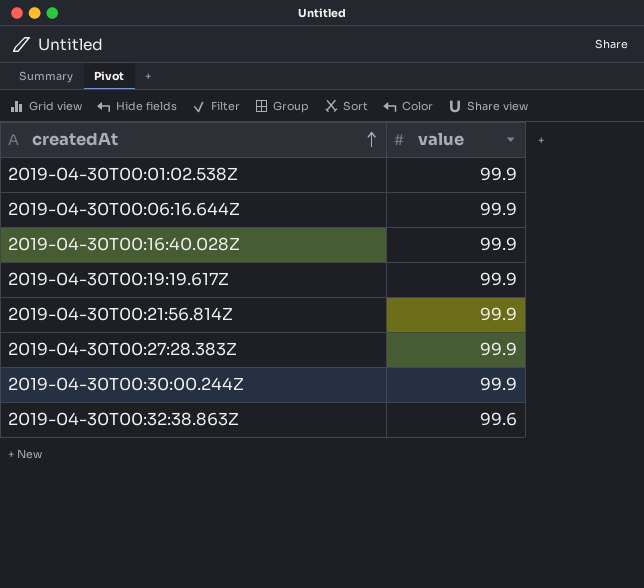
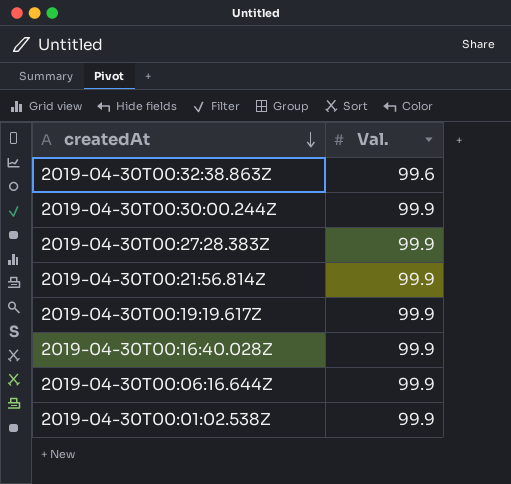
row order: createdAt ascending -> createdAt descending
column name: value -> Val.

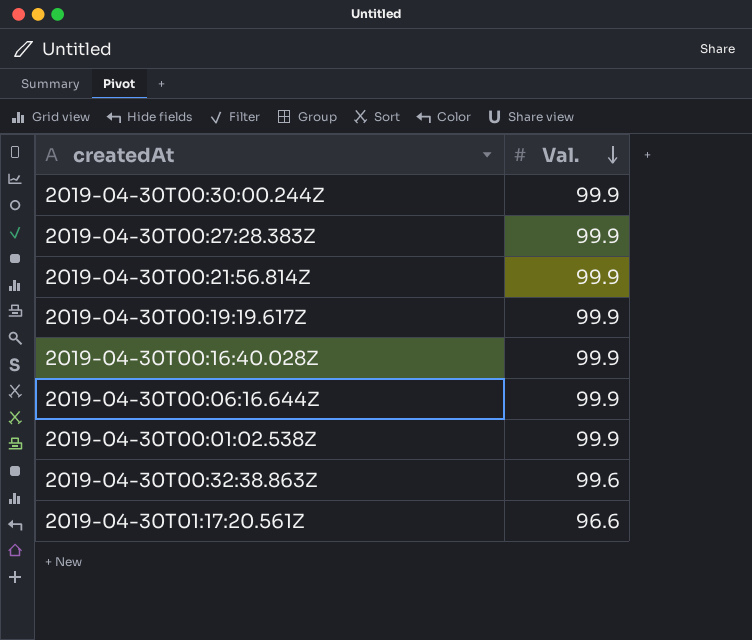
row order: createdAt descending -> Val. descending
row 2019-04-30T01:17:20.561Z: none -> 96.6

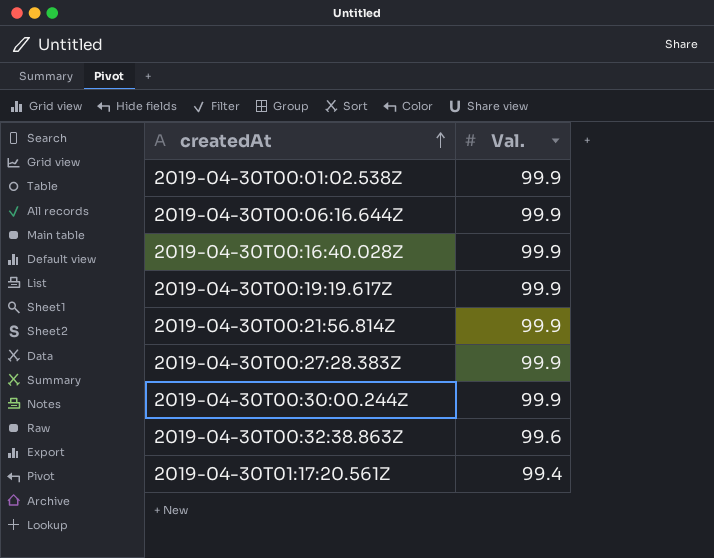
row order: Val. descending -> createdAt ascending
2019-04-30T01:17:20.561Z | Val.: 96.6 -> 99.4

